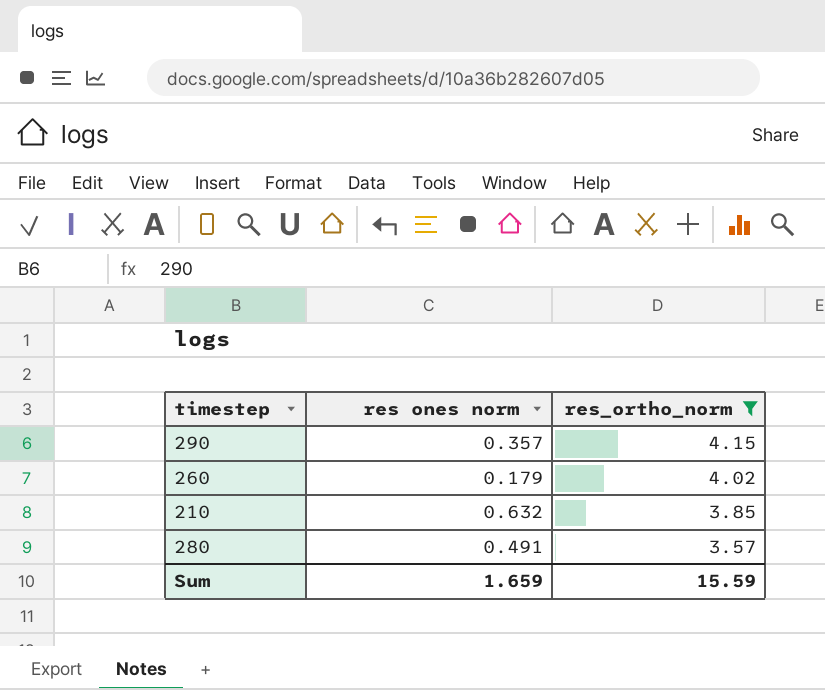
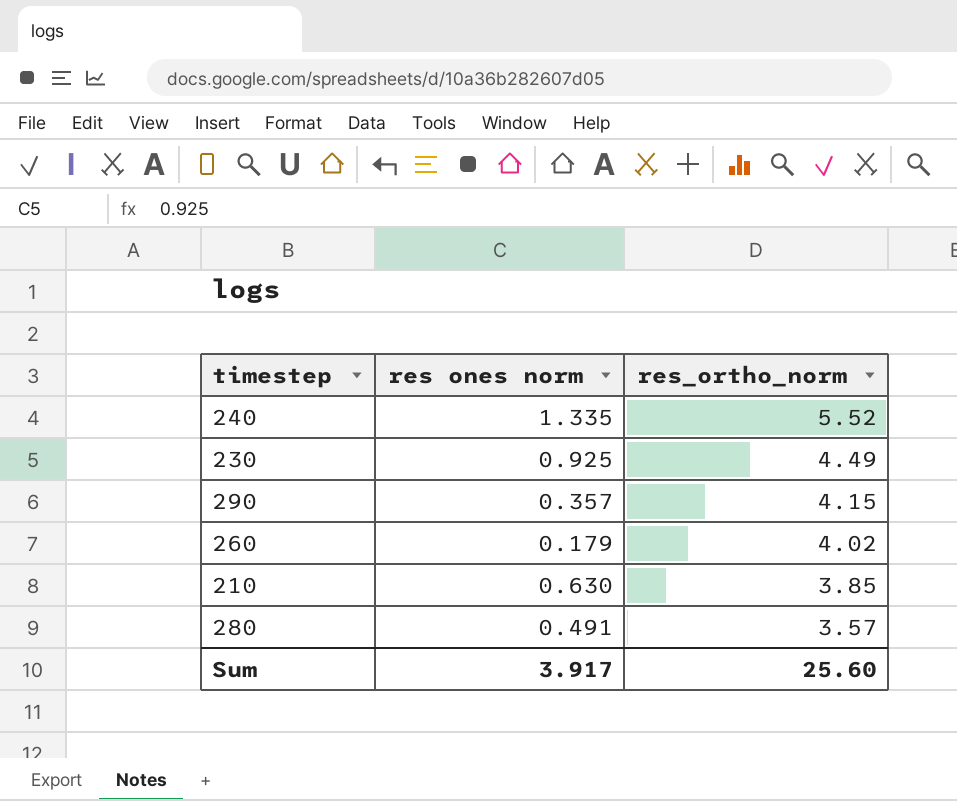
filter: res_ortho_norm <= 4.15 -> none
210 | res ones norm: 0.632 -> 0.630
Sum | res ones norm: 1.659 -> 3.917
Sum | res_ortho_norm: 15.59 -> 25.60

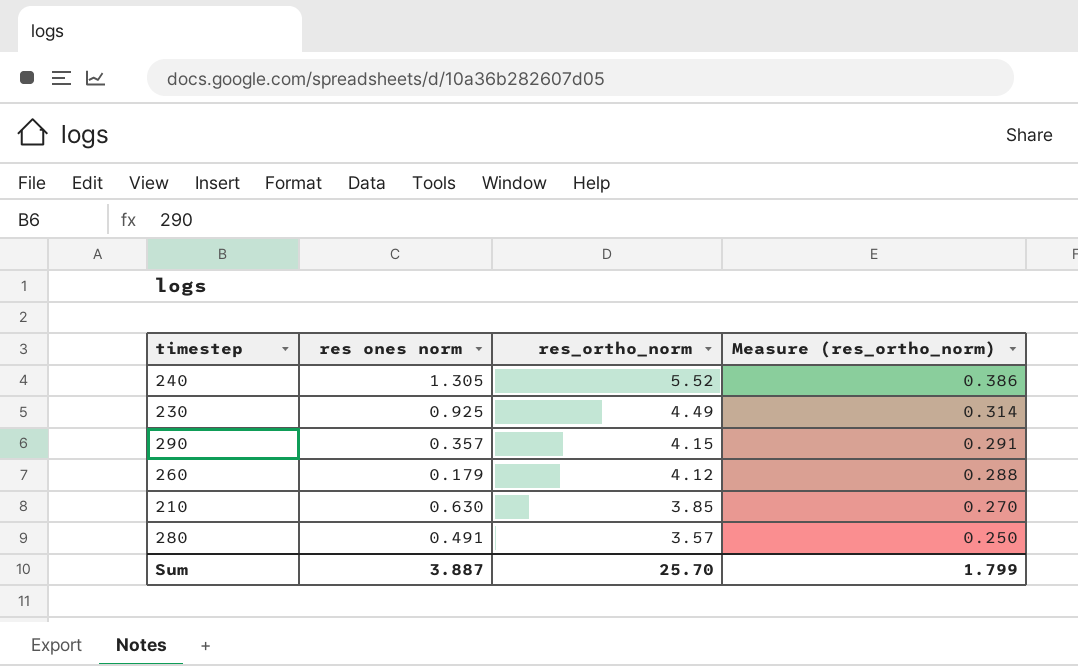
column Measure (res_ortho_norm) | formula: none -> [res_ortho_norm] * 0.07
240 | res ones norm: 1.335 -> 1.305
260 | res_ortho_norm: 4.02 -> 4.12
Sum | res ones norm: 3.917 -> 3.887
Sum | res_ortho_norm: 25.60 -> 25.70

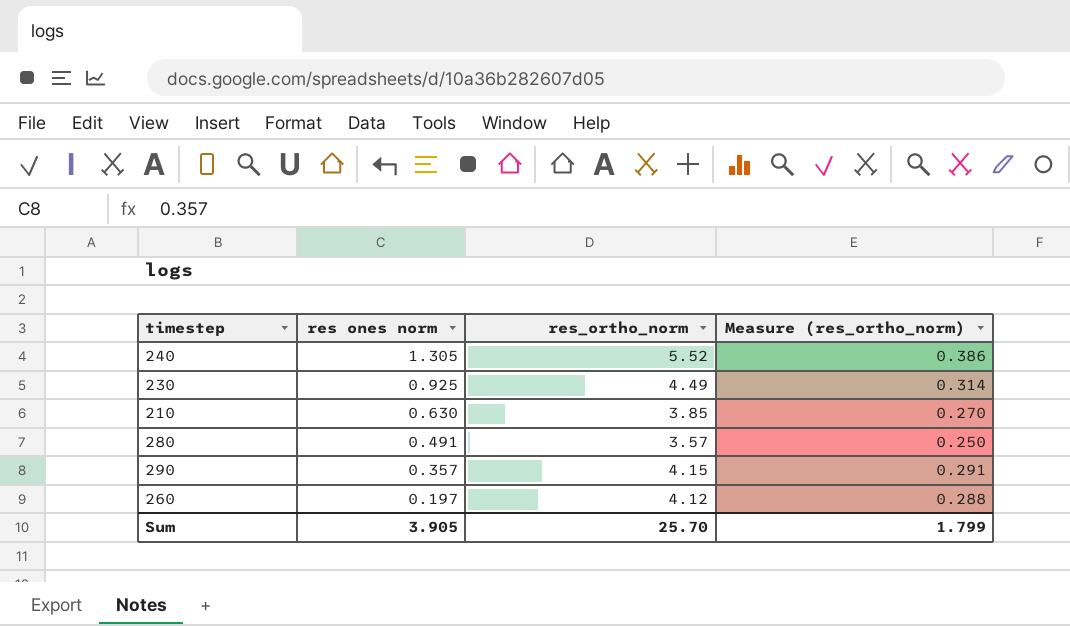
row order: res_ortho_norm descending -> res ones norm descending
260 | res ones norm: 0.179 -> 0.197
Sum | res ones norm: 3.887 -> 3.905

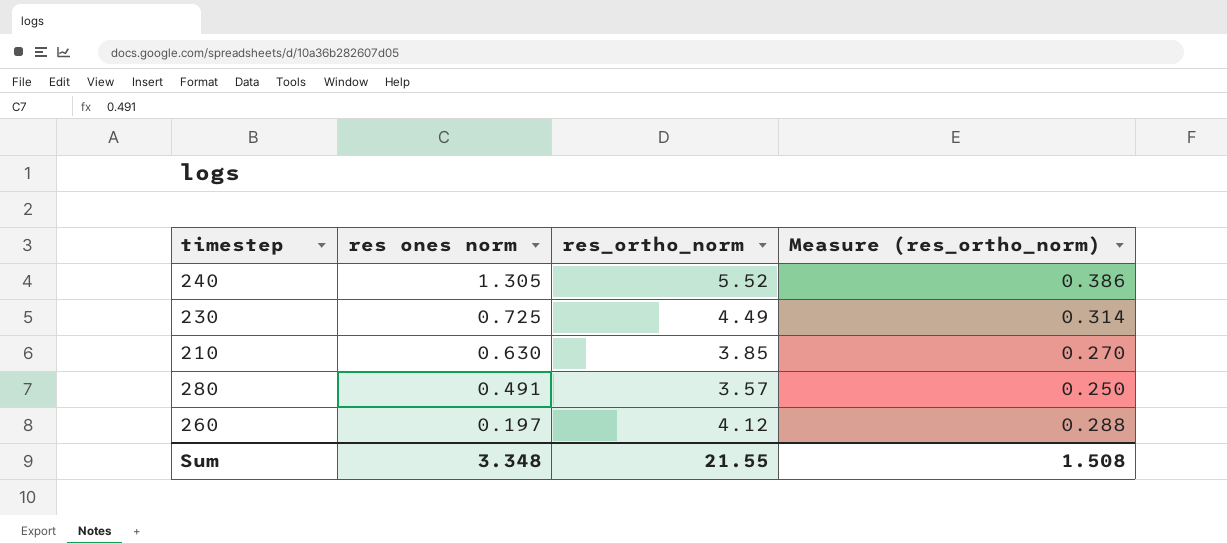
row 290: 0.357 | 4.15 | 0.291 -> none
230 | res ones norm: 0.925 -> 0.725
Sum | res ones norm: 3.905 -> 3.348
Sum | res_ortho_norm: 25.70 -> 21.55
Sum | Measure (res_ortho_norm): 1.799 -> 1.508

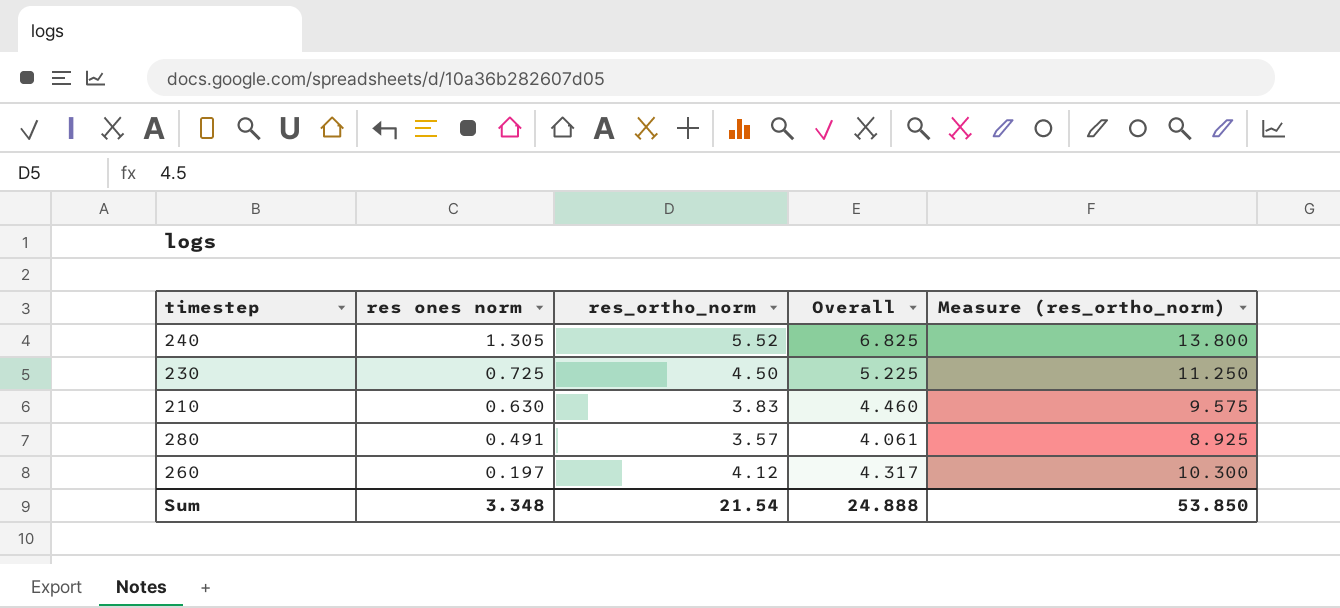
column Overall | formula: none -> [res ones norm] + [res_ortho_norm]
column Measure (res_ortho_norm) | formula: [res_ortho_norm] * 0.07 -> [res_ortho_norm] * 2.5
230 | res_ortho_norm: 4.49 -> 4.50
210 | res_ortho_norm: 3.85 -> 3.83
Sum | res_ortho_norm: 21.55 -> 21.54
Sum | Measure (res_ortho_norm): 1.508 -> 53.850

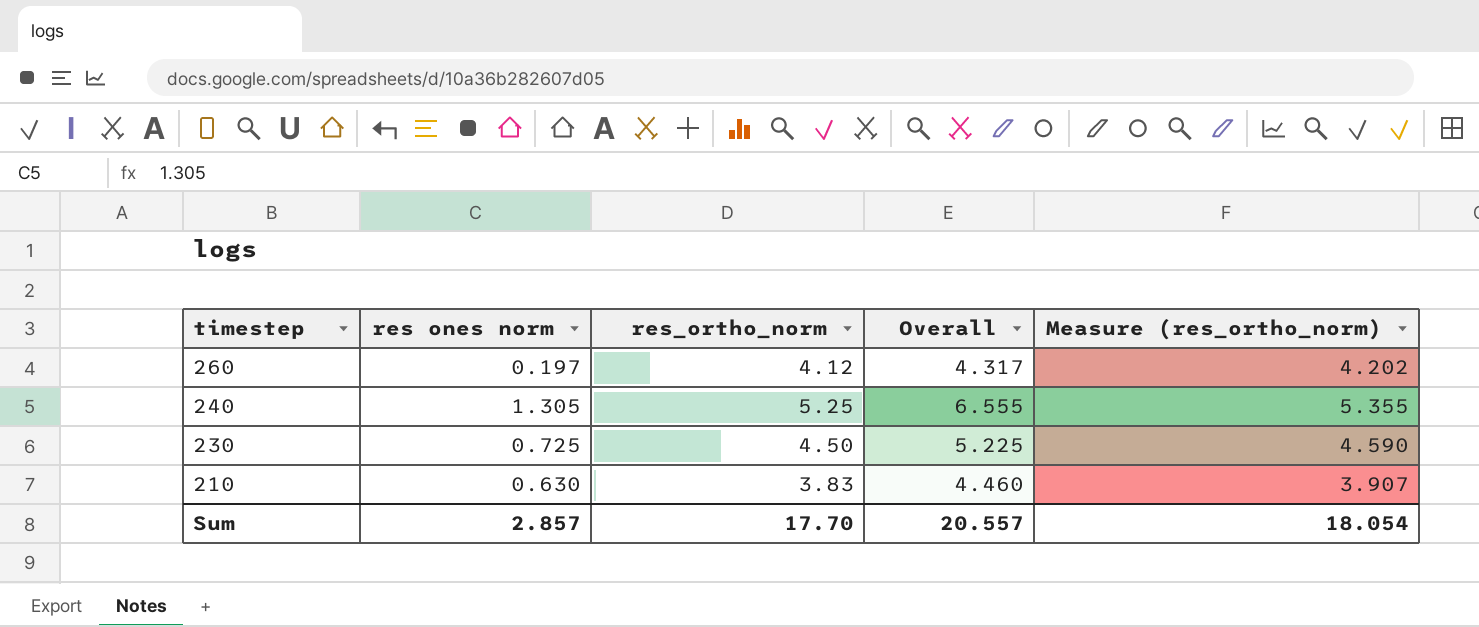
row order: res ones norm descending -> timestep descending
column Measure (res_ortho_norm) | formula: [res_ortho_norm] * 2.5 -> [res_ortho_norm] * 1.02
row 280: 0.491 | 3.57 | 4.061 | 8.925 -> none
240 | res_ortho_norm: 5.52 -> 5.25
240 | Overall: 6.825 -> 6.555
Sum | res ones norm: 3.348 -> 2.857
Sum | res_ortho_norm: 21.54 -> 17.70
Sum | Overall: 24.888 -> 20.557
Sum | Measure (res_ortho_norm): 53.850 -> 18.054

